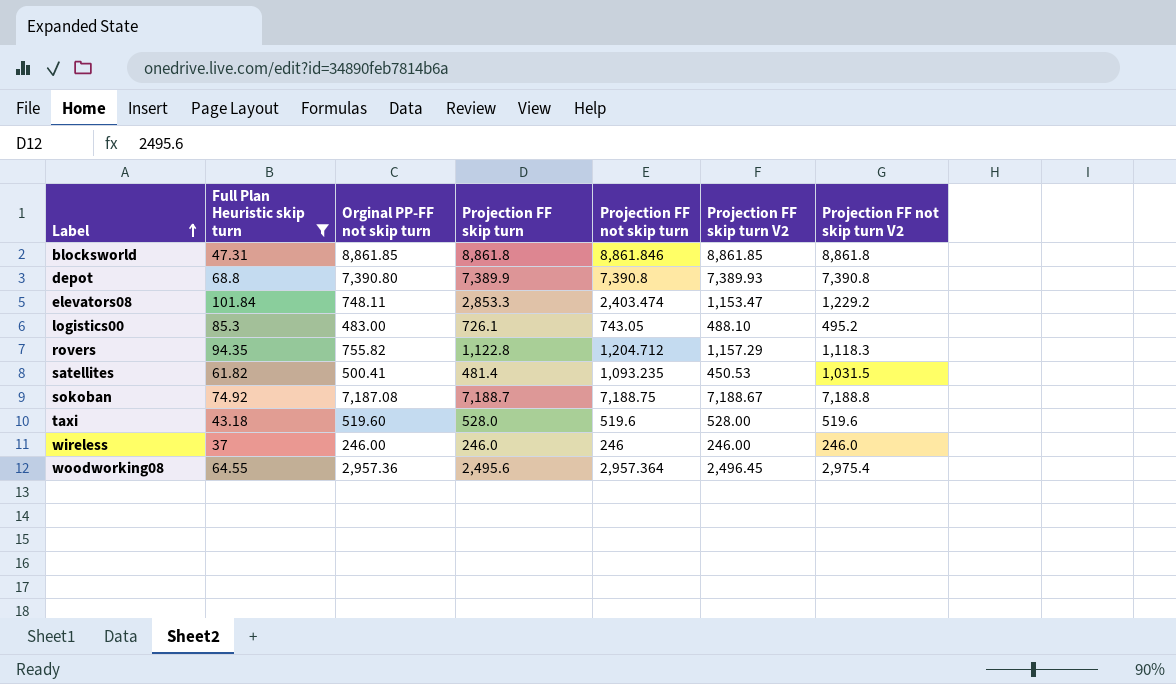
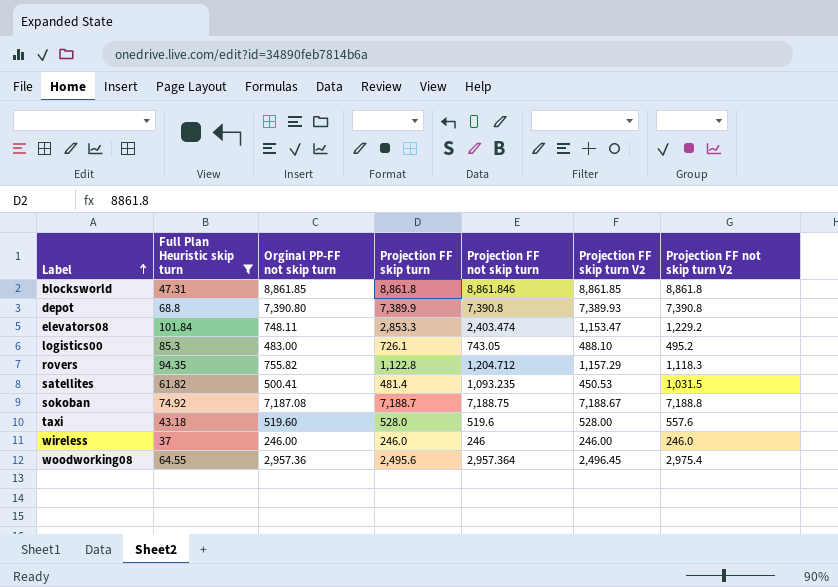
taxi | Projection FF not skip turn V2: 519.6 -> 557.6

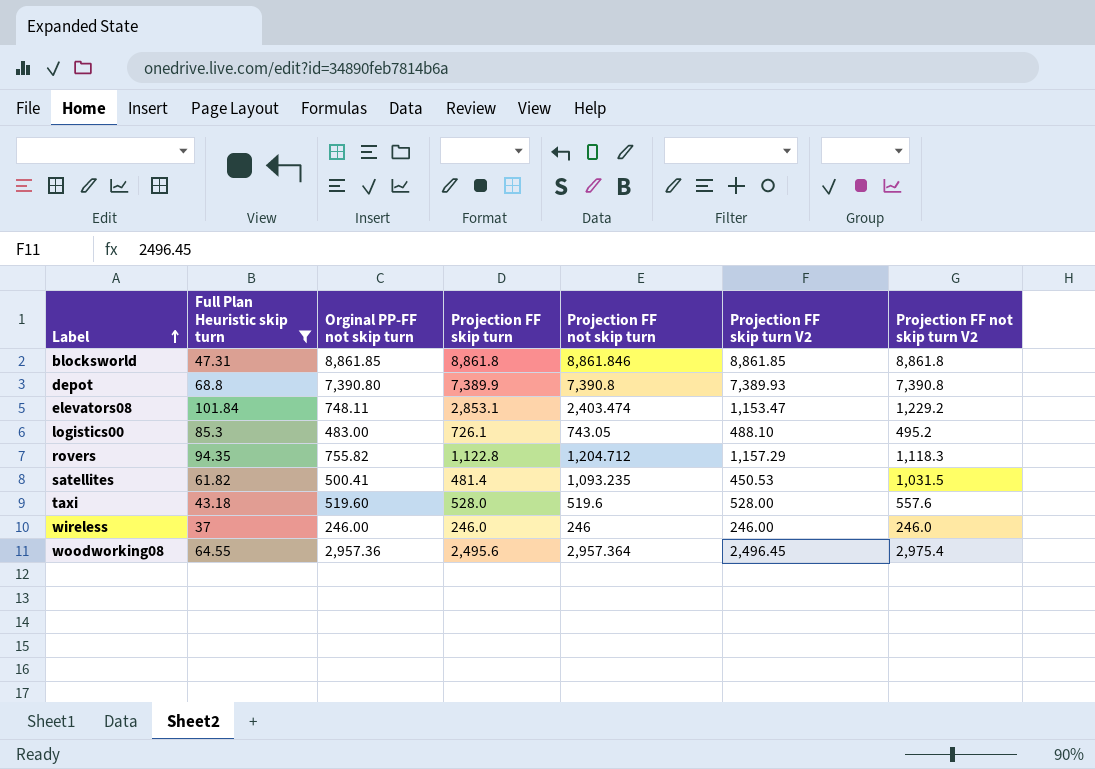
row sokoban: 74.92 | 7,187.08 | 7,188.7 | 7,188.75 | 7,188.67 | 7,188.8 -> none
elevators08 | Projection FF skip turn: 2,853.3 -> 2,853.1

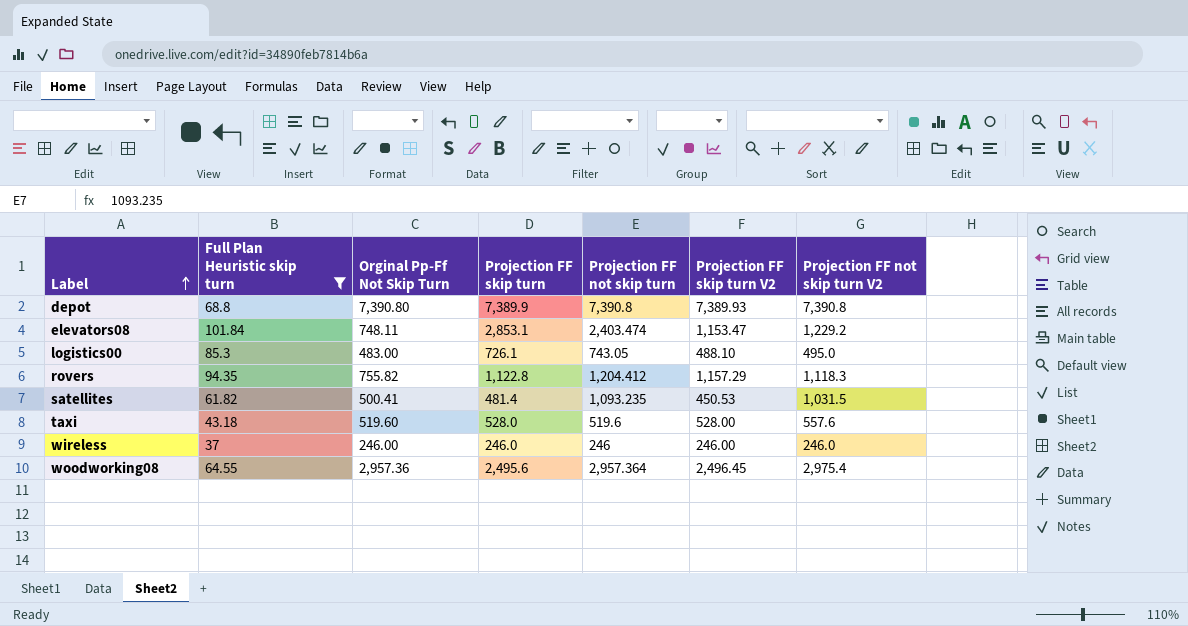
column name: Orginal PP-FF not skip turn -> Orginal Pp-Ff Not Skip Turn
row blocksworld: 47.31 | 8,861.85 | 8,861.8 | 8,861.846 | 8,861.85 | 8,861.8 -> none
logistics00 | Projection FF not skip turn V2: 495.2 -> 495.0
rovers | Projection FF not skip turn: 1,204.712 -> 1,204.412

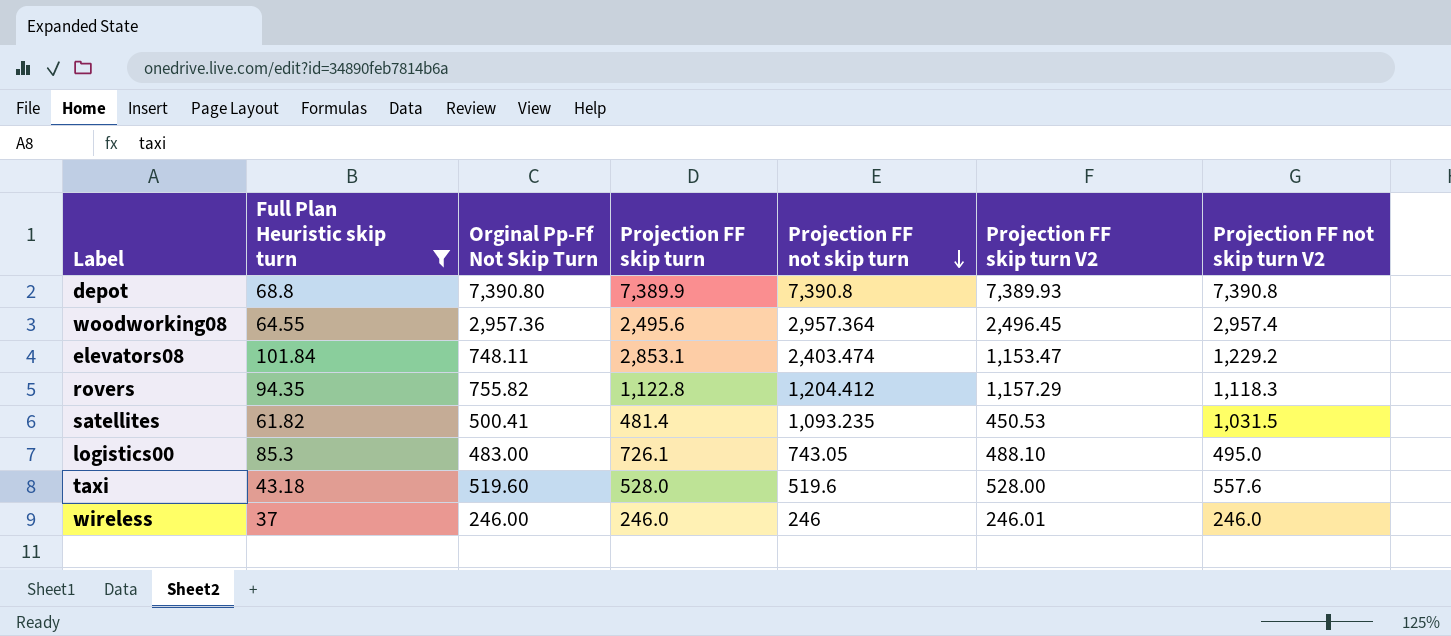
row order: Label ascending -> Projection FF not skip turn descending
woodworking08 | Projection FF not skip turn V2: 2,975.4 -> 2,957.4
wireless | Projection FF skip turn V2: 246.00 -> 246.01

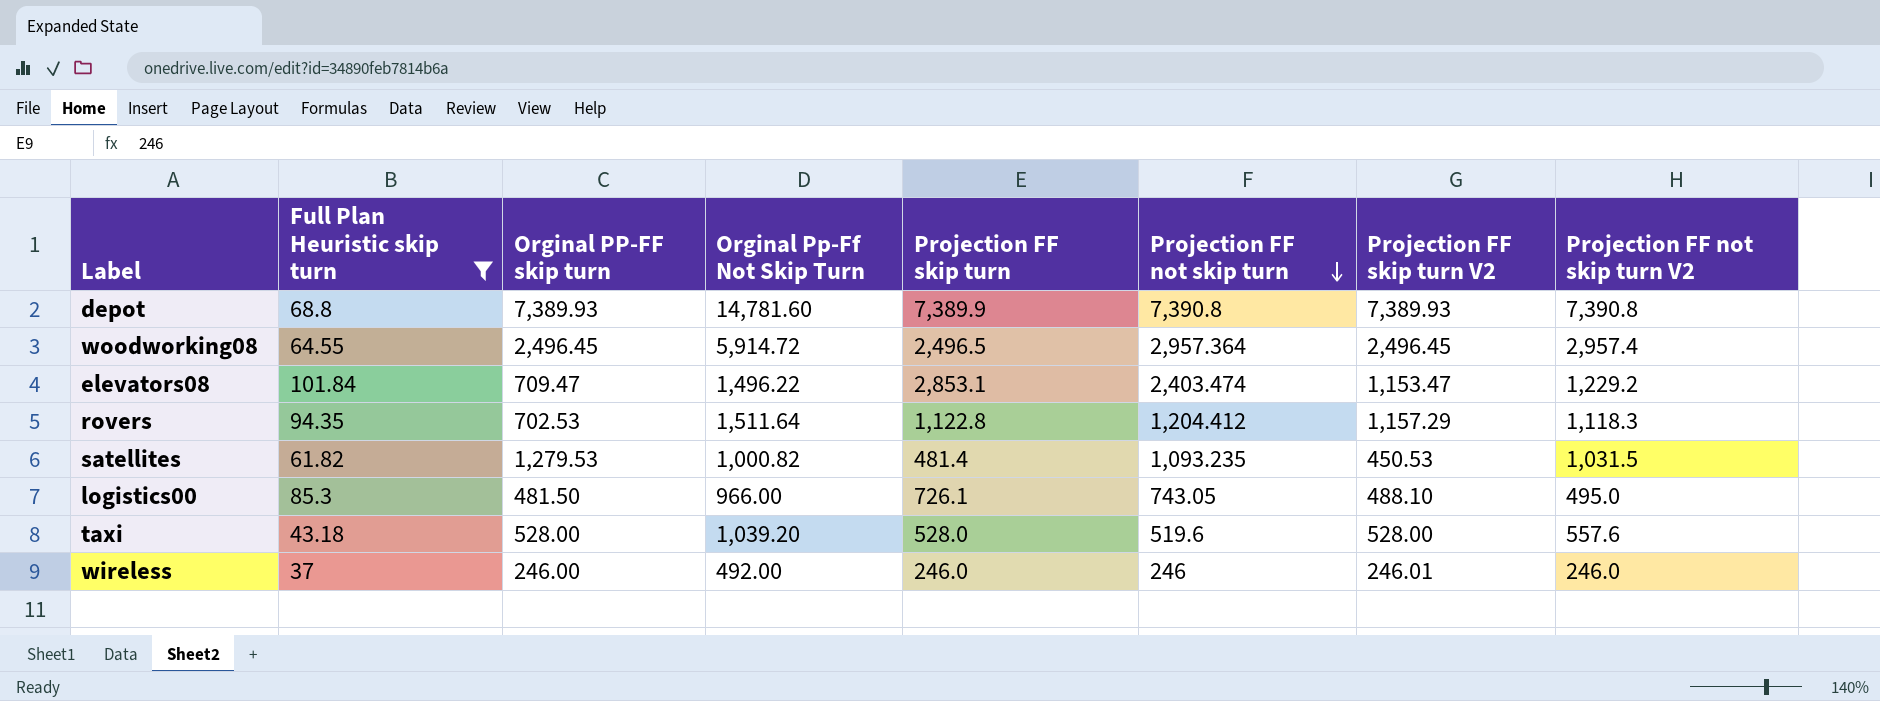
column Orginal PP-FF skip turn | position: none -> 3
depot | Orginal Pp-Ff Not Skip Turn: 7,390.80 -> 14,781.60
woodworking08 | Orginal Pp-Ff Not Skip Turn: 2,957.36 -> 5,914.72
woodworking08 | Projection FF skip turn: 2,495.6 -> 2,496.5
elevators08 | Orginal Pp-Ff Not Skip Turn: 748.11 -> 1,496.22
rovers | Orginal Pp-Ff Not Skip Turn: 755.82 -> 1,511.64
satellites | Orginal Pp-Ff Not Skip Turn: 500.41 -> 1,000.82
logistics00 | Orginal Pp-Ff Not Skip Turn: 483.00 -> 966.00
taxi | Orginal Pp-Ff Not Skip Turn: 519.60 -> 1,039.20
wireless | Orginal Pp-Ff Not Skip Turn: 246.00 -> 492.00

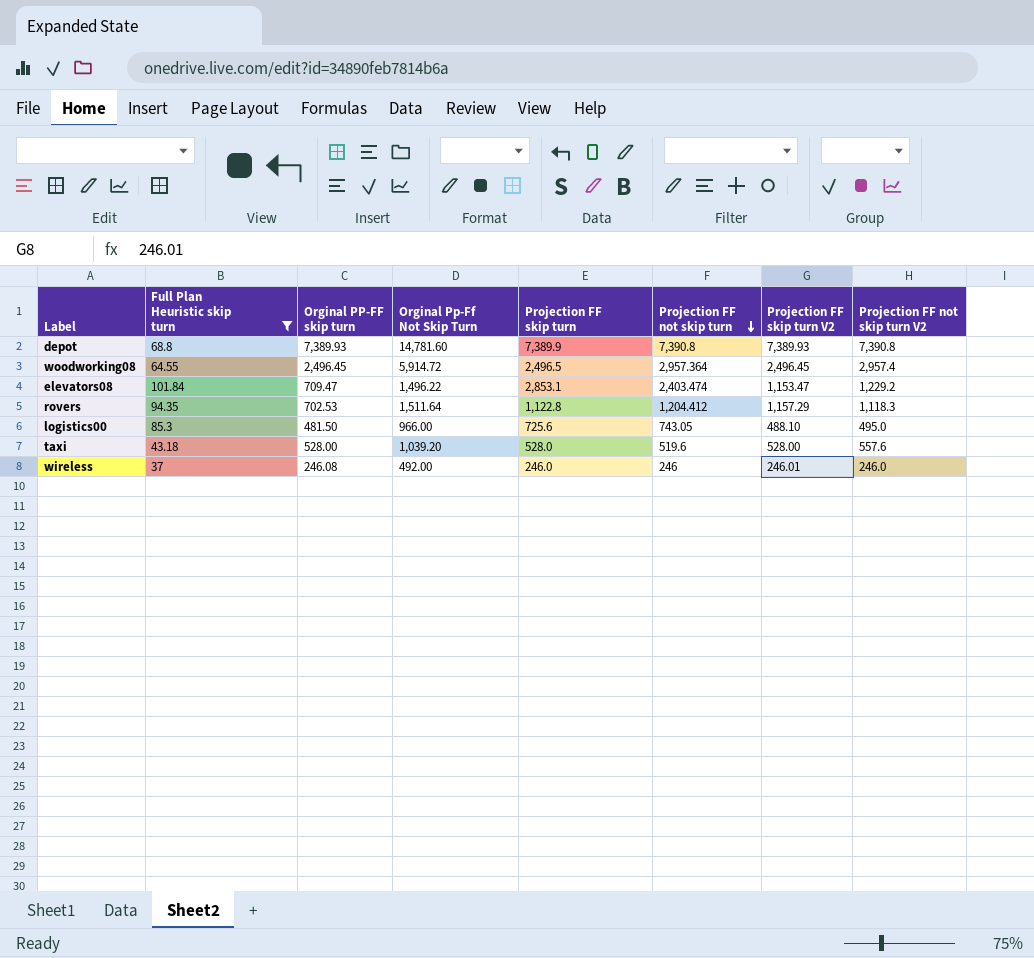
row satellites: 61.82 | 1,279.53 | 1,000.82 | 481.4 | 1,093.235 | 450.53 | 1,031.5 -> none
logistics00 | Projection FF skip turn: 726.1 -> 725.6
wireless | Orginal PP-FF skip turn: 246.00 -> 246.08

